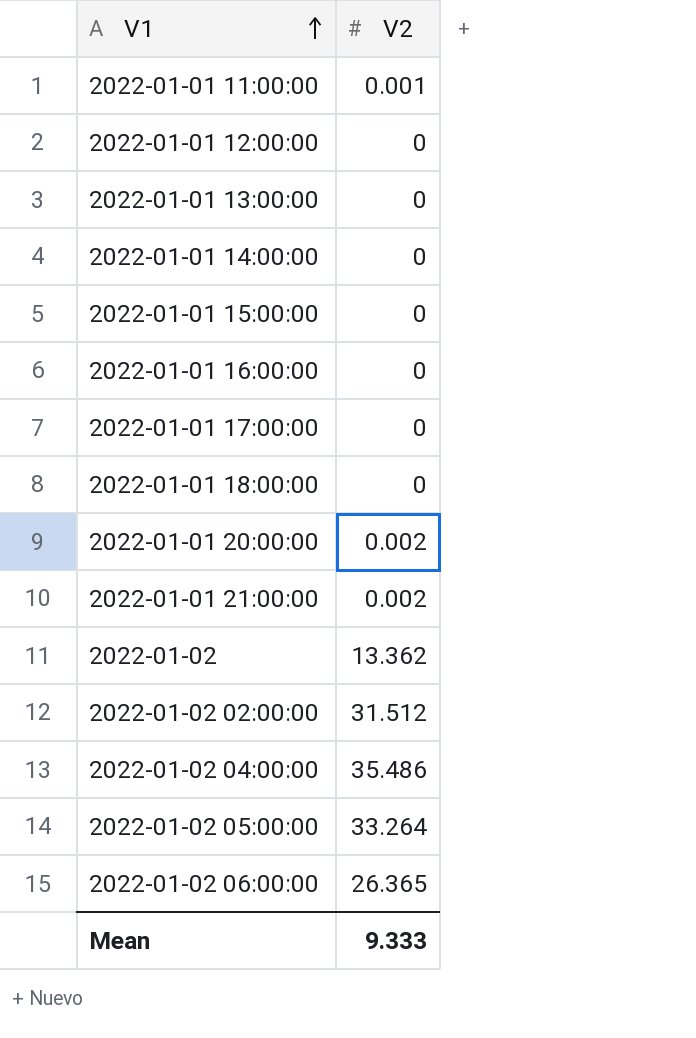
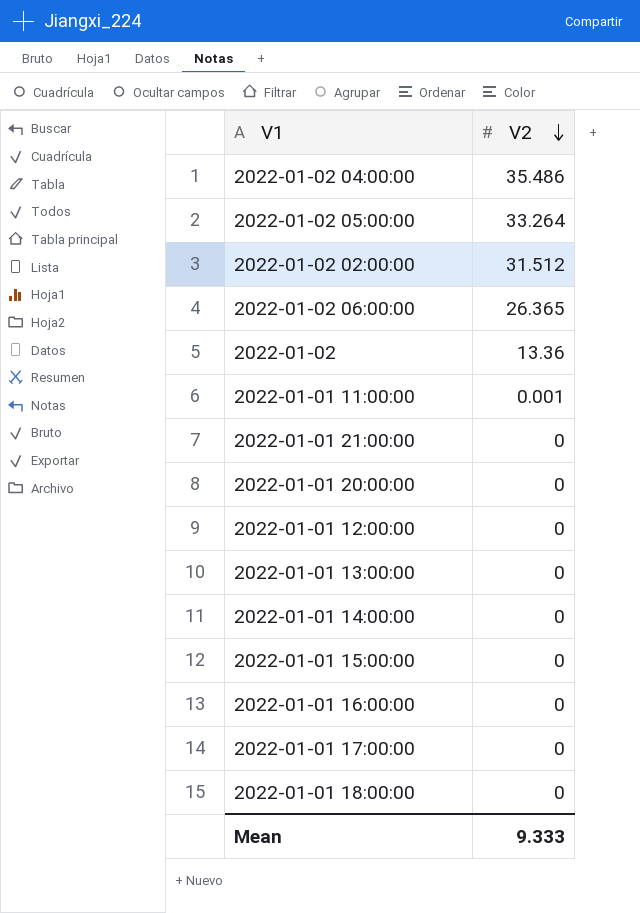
row order: V1 ascending -> V2 descending
2022-01-02 | V2: 13.362 -> 13.36
2022-01-01 21:00:00 | V2: 0.002 -> 0
2022-01-01 20:00:00 | V2: 0.002 -> 0

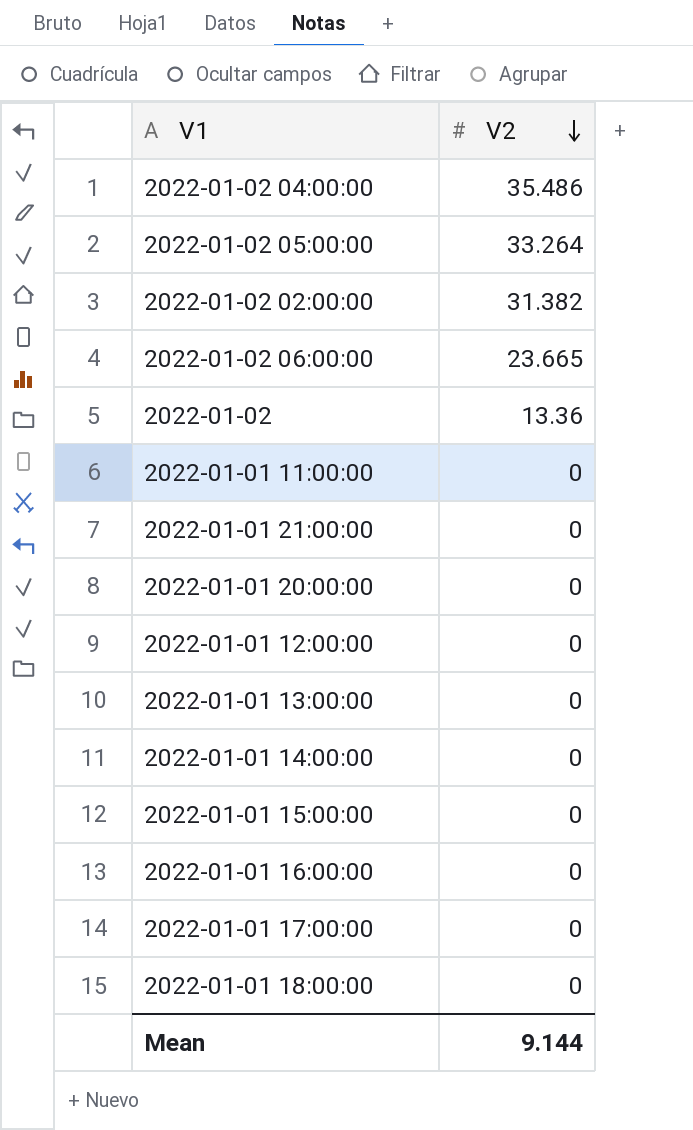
2022-01-02 02:00:00 | V2: 31.512 -> 31.382
2022-01-02 06:00:00 | V2: 26.365 -> 23.665
2022-01-01 11:00:00 | V2: 0.001 -> 0
Mean | V2: 9.333 -> 9.144

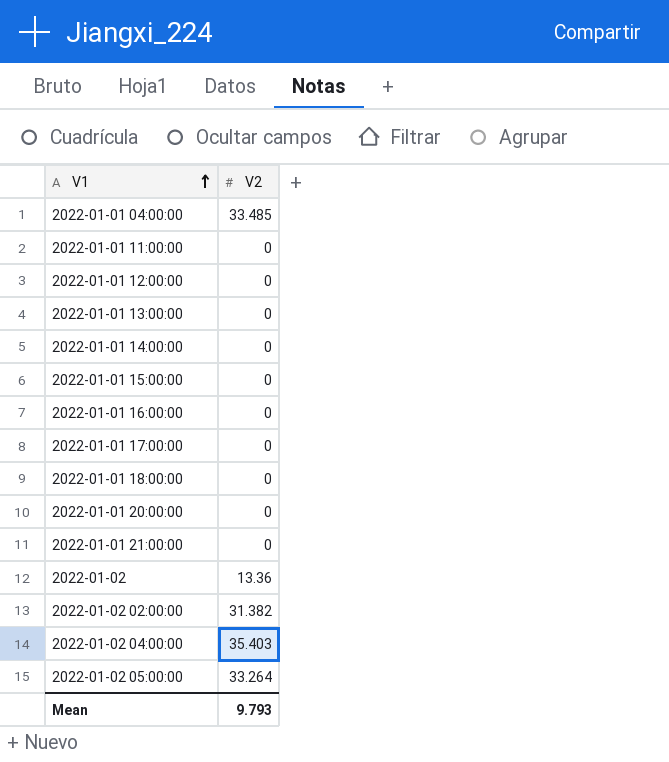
row order: V2 descending -> V1 ascending
row 2022-01-02 06:00:00: 23.665 -> none
row 2022-01-01 04:00:00: none -> 33.485
2022-01-02 04:00:00 | V2: 35.486 -> 35.403
Mean | V2: 9.144 -> 9.793

